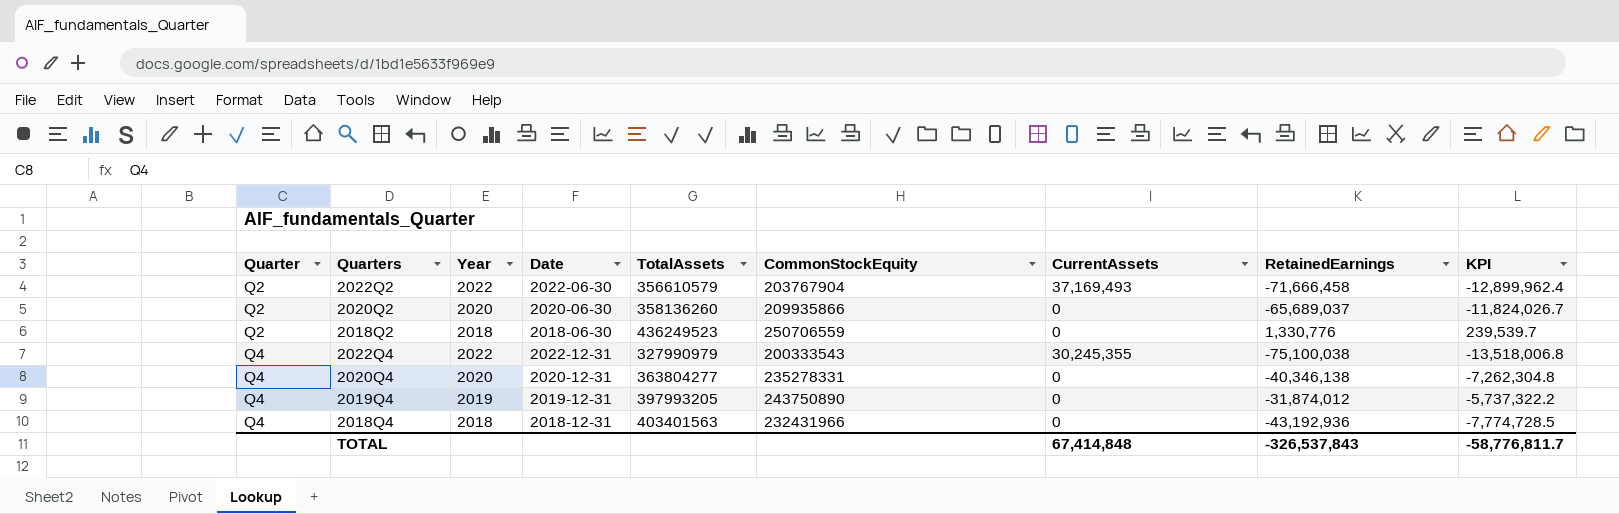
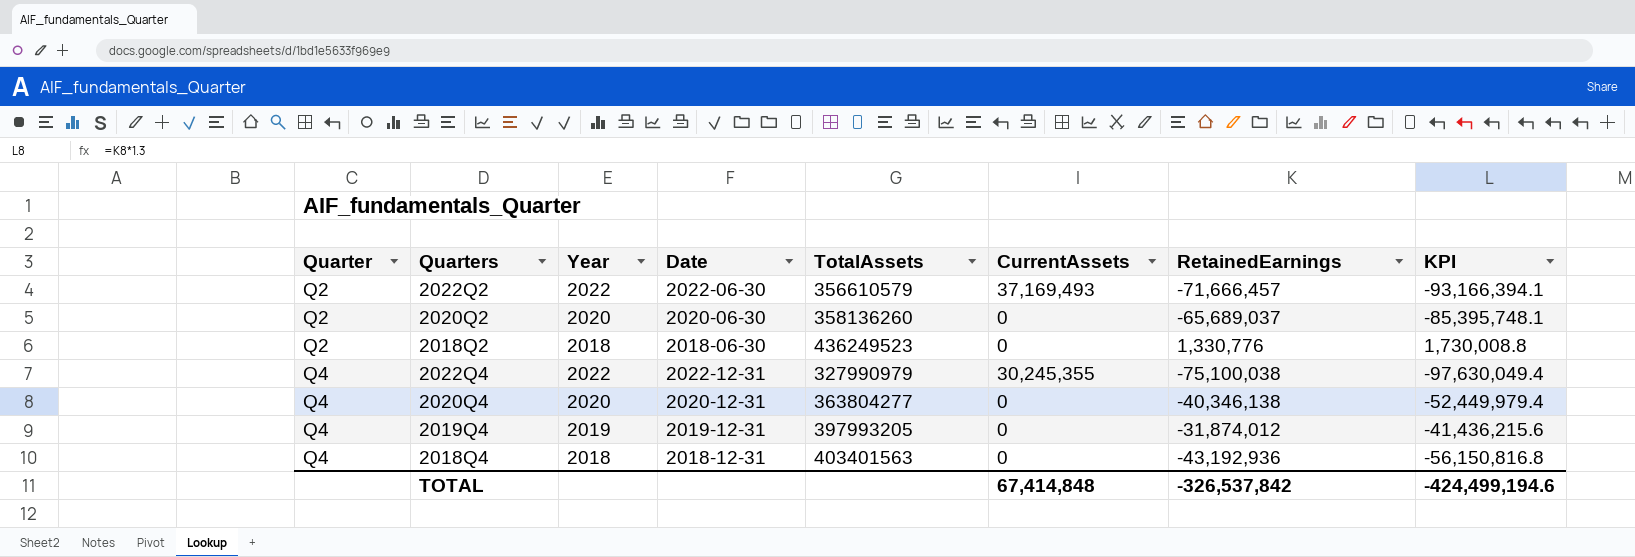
column CommonStockEquity | position: 6 -> none
column KPI | formula: [RetainedEarnings] * 0.18 -> [RetainedEarnings] * 1.3
2022Q2 | RetainedEarnings: -71,666,458 -> -71,666,457
TOTAL | RetainedEarnings: -326,537,843 -> -326,537,842
TOTAL | KPI: -58,776,811.7 -> -424,499,194.6

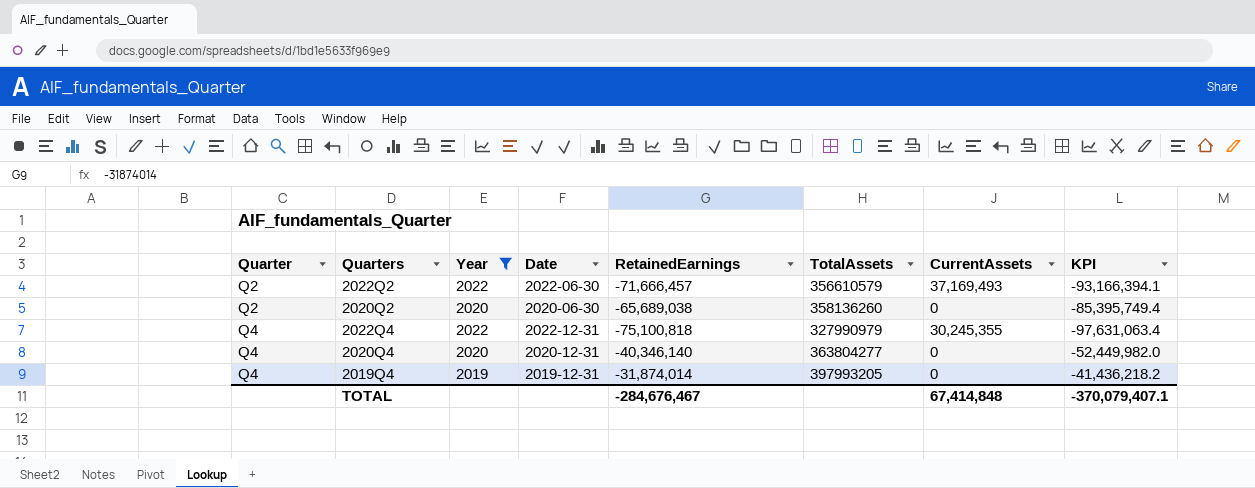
filter: none -> Year != 2018
column RetainedEarnings | position: 7 -> 5
2020Q2 | RetainedEarnings: -65,689,037 -> -65,689,038
2020Q2 | KPI: -85,395,748.1 -> -85,395,749.4
2022Q4 | RetainedEarnings: -75,100,038 -> -75,100,818
2022Q4 | KPI: -97,630,049.4 -> -97,631,063.4
2020Q4 | RetainedEarnings: -40,346,138 -> -40,346,140
2020Q4 | KPI: -52,449,979.4 -> -52,449,982.0
2019Q4 | RetainedEarnings: -31,874,012 -> -31,874,014
2019Q4 | KPI: -41,436,215.6 -> -41,436,218.2
TOTAL | RetainedEarnings: -326,537,842 -> -284,676,467
TOTAL | KPI: -424,499,194.6 -> -370,079,407.1

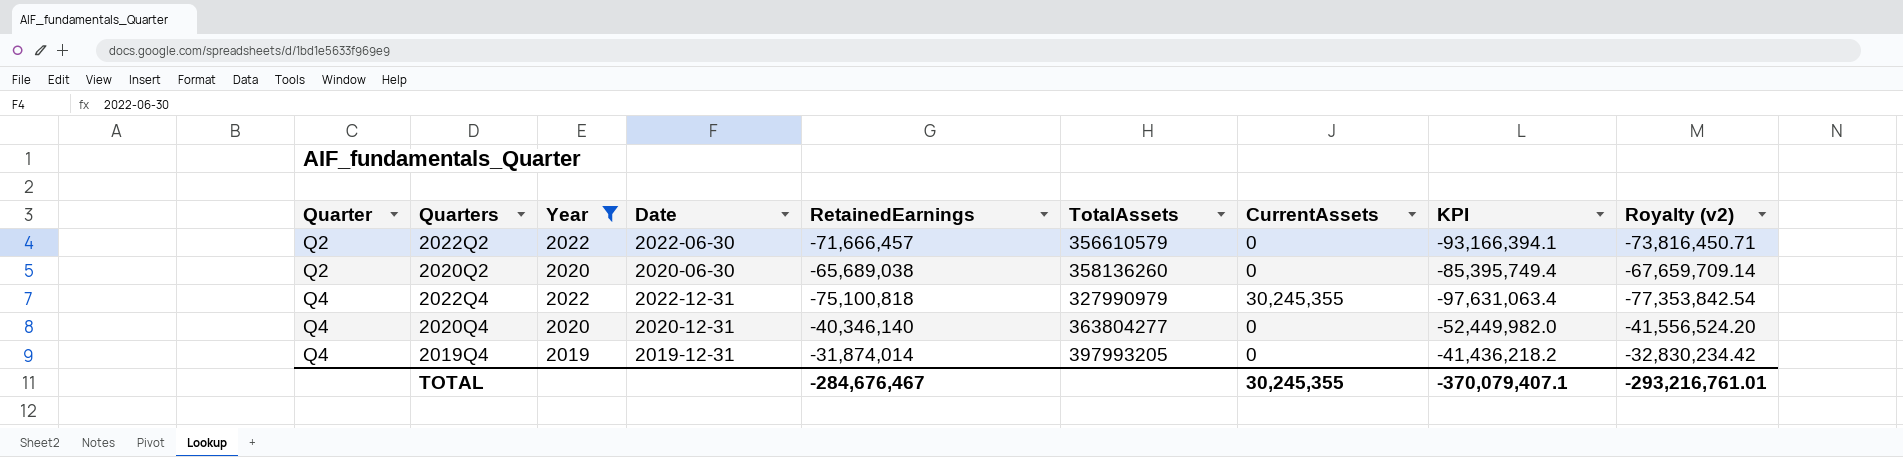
column Royalty (v2) | formula: none -> [RetainedEarnings] * 1.03
2022Q2 | CurrentAssets: 37,169,493 -> 0
TOTAL | CurrentAssets: 67,414,848 -> 30,245,355

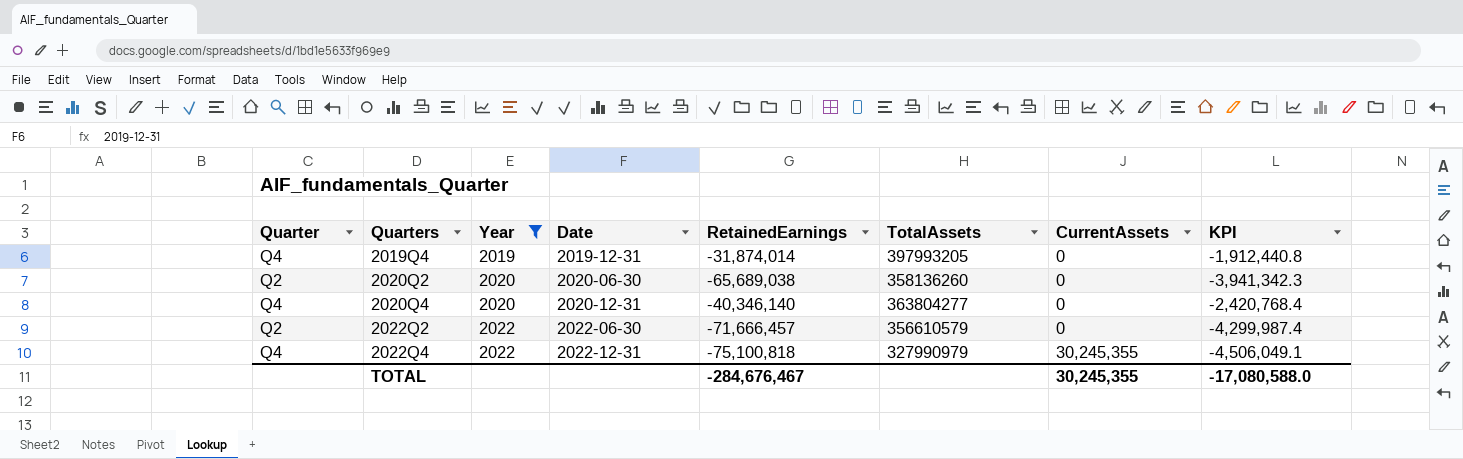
row order: Quarter ascending -> Quarters ascending
column Royalty (v2) | formula: [RetainedEarnings] * 1.03 -> none
column KPI | formula: [RetainedEarnings] * 1.3 -> [RetainedEarnings] * 0.06
TOTAL | KPI: -370,079,407.1 -> -17,080,588.0

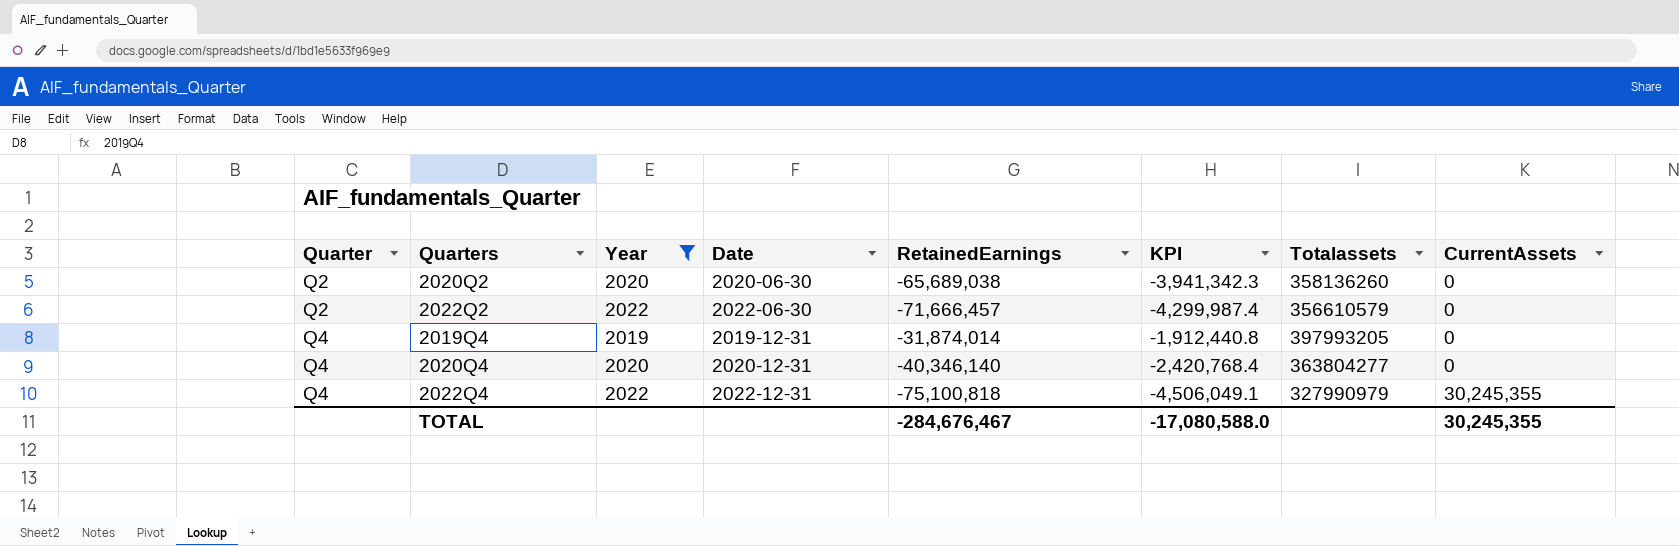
row order: Quarters ascending -> Quarter ascending
column KPI | position: 8 -> 6
column name: TotalAssets -> Totalassets

